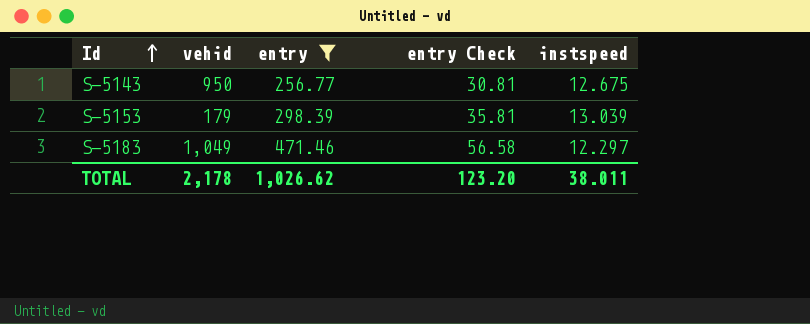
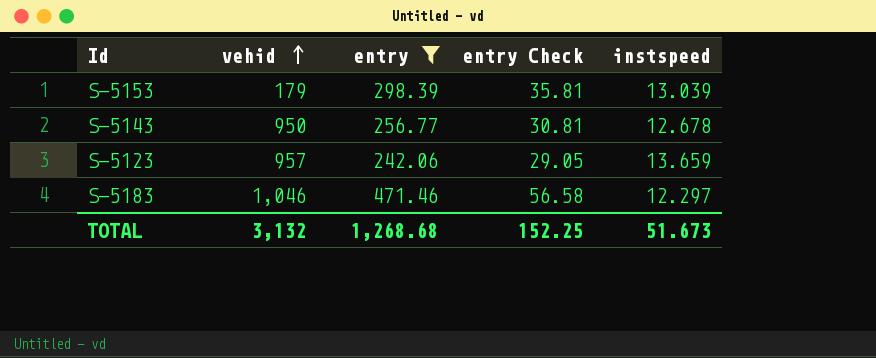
row order: Id ascending -> vehid ascending
S-5143 | instspeed: 12.675 -> 12.678
row S-5123: none -> 957 | 242.06 | 29.05 | 13.659
S-5183 | vehid: 1,049 -> 1,046
TOTAL | vehid: 2,178 -> 3,132
TOTAL | entry: 1,026.62 -> 1,268.68
TOTAL | entry Check: 123.20 -> 152.25
TOTAL | instspeed: 38.011 -> 51.673

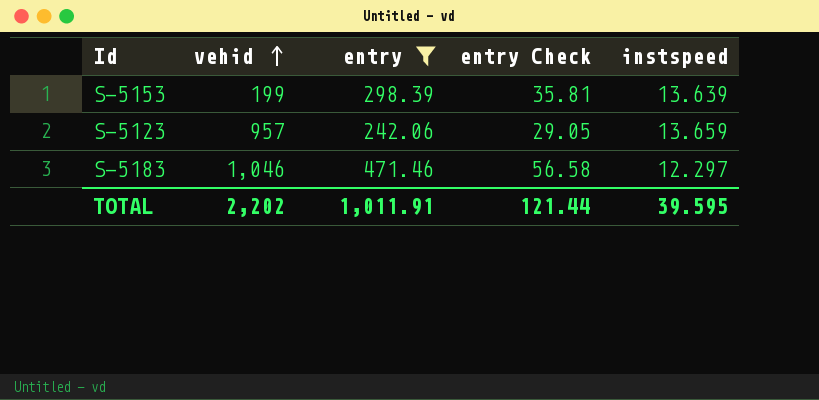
row S-5143: 950 | 256.77 | 30.81 | 12.678 -> none
S-5153 | vehid: 179 -> 199
S-5153 | instspeed: 13.039 -> 13.639
TOTAL | vehid: 3,132 -> 2,202
TOTAL | entry: 1,268.68 -> 1,011.91
TOTAL | entry Check: 152.25 -> 121.44
TOTAL | instspeed: 51.673 -> 39.595

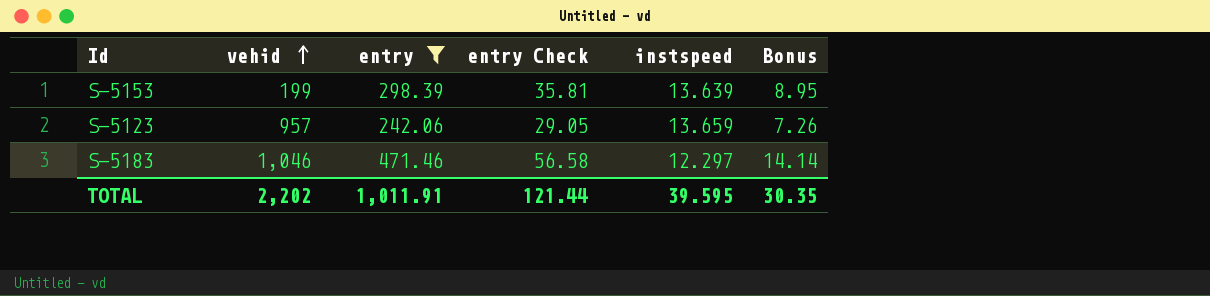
column Bonus | formula: none -> [entry] * 0.03

